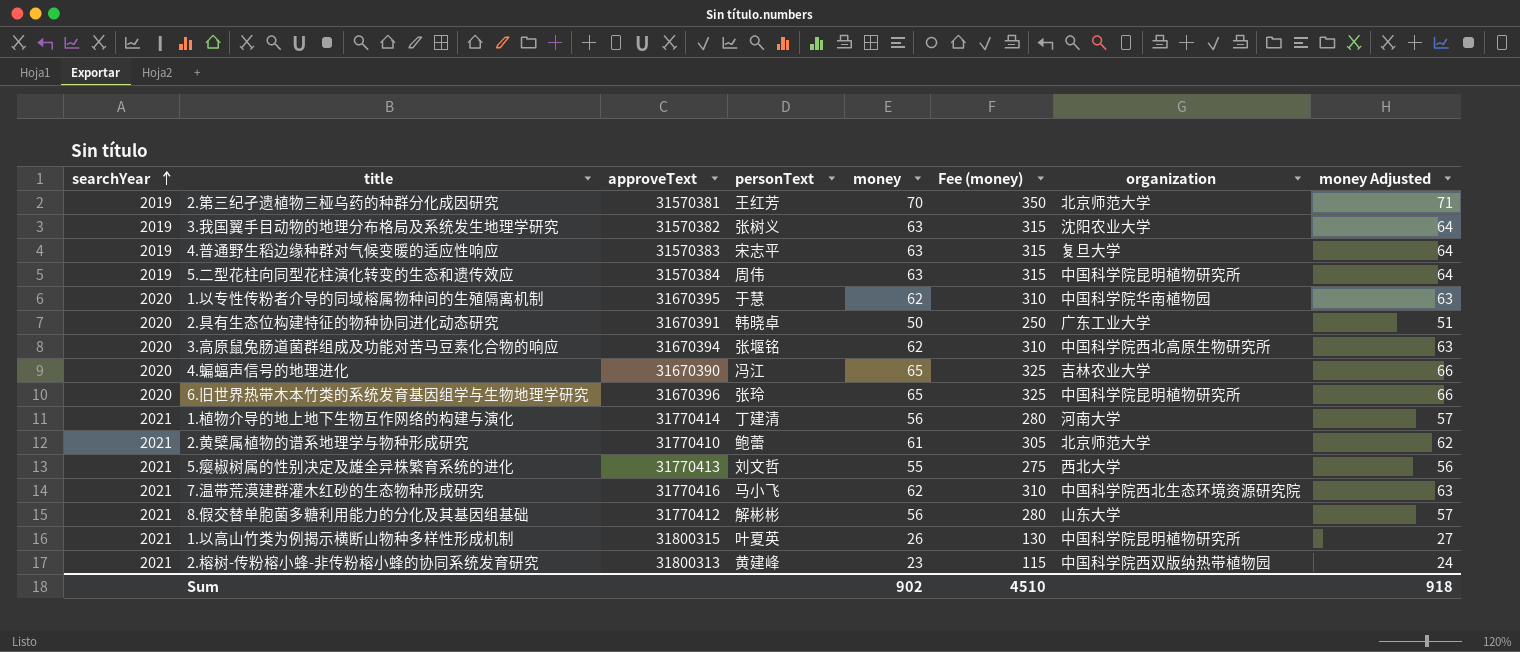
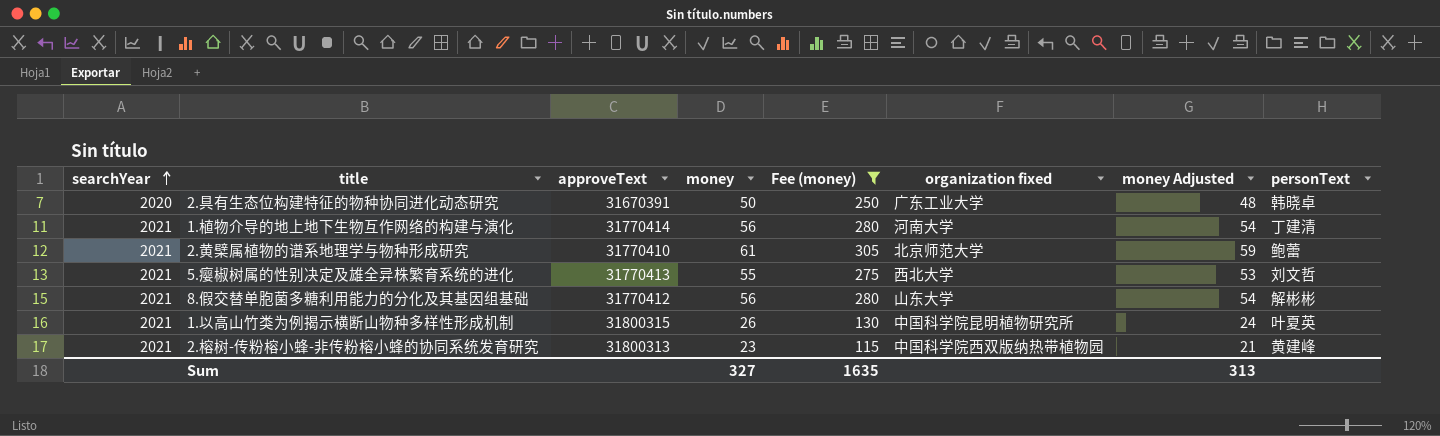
filter: none -> Fee (money) <= 305
column name: organization -> organization fixed
column money Adjusted | formula: [money] + 1 -> [money] - 2
column personText | position: 4 -> 8
Sum | money: 902 -> 327
Sum | Fee (money): 4510 -> 1635
Sum | money Adjusted: 918 -> 313

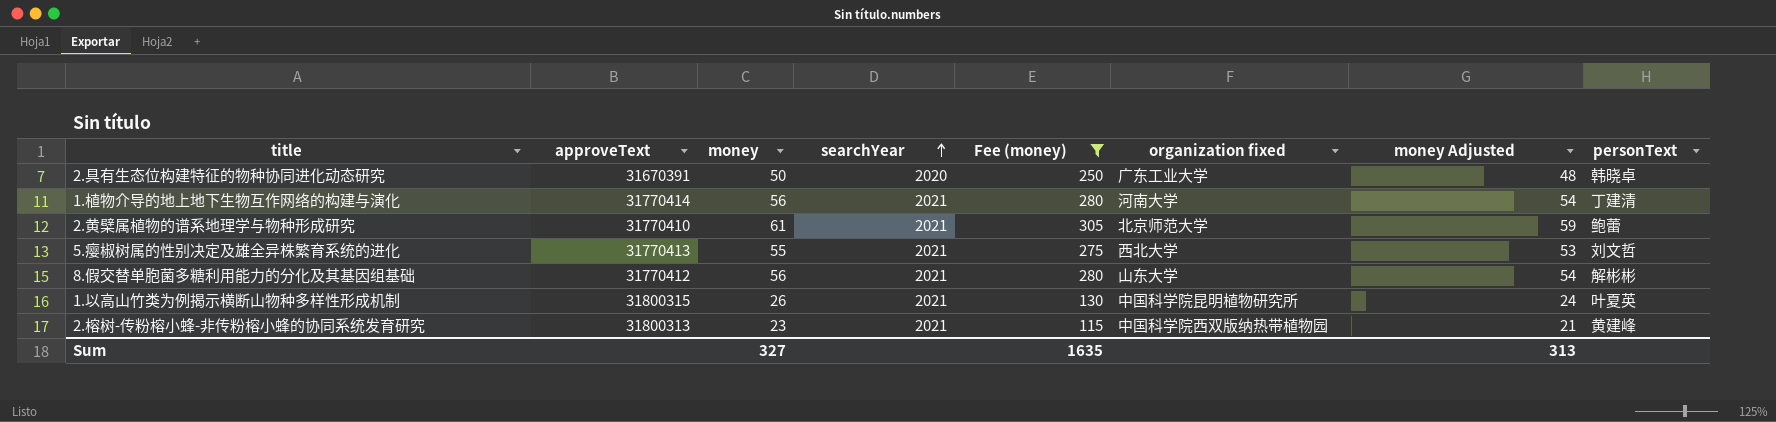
column searchYear | position: 1 -> 4

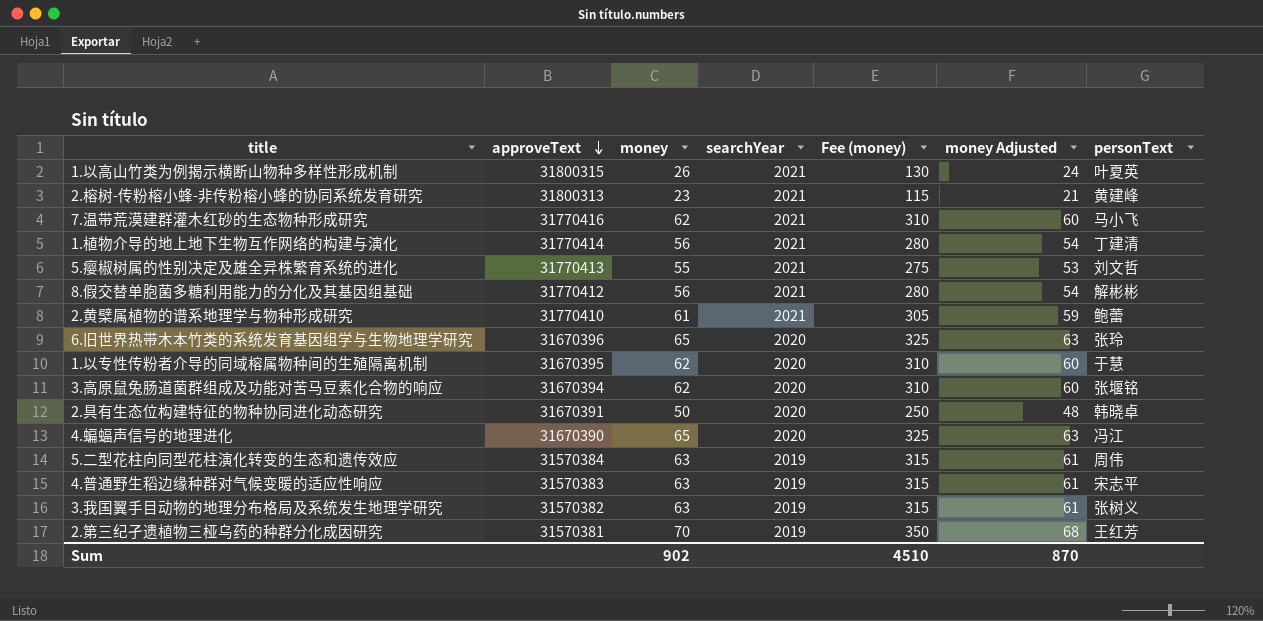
filter: Fee (money) <= 305 -> none
row order: searchYear ascending -> approveText descending
column organization fixed | position: 6 -> none
Sum | money: 327 -> 902
Sum | Fee (money): 1635 -> 4510
Sum | money Adjusted: 313 -> 870

